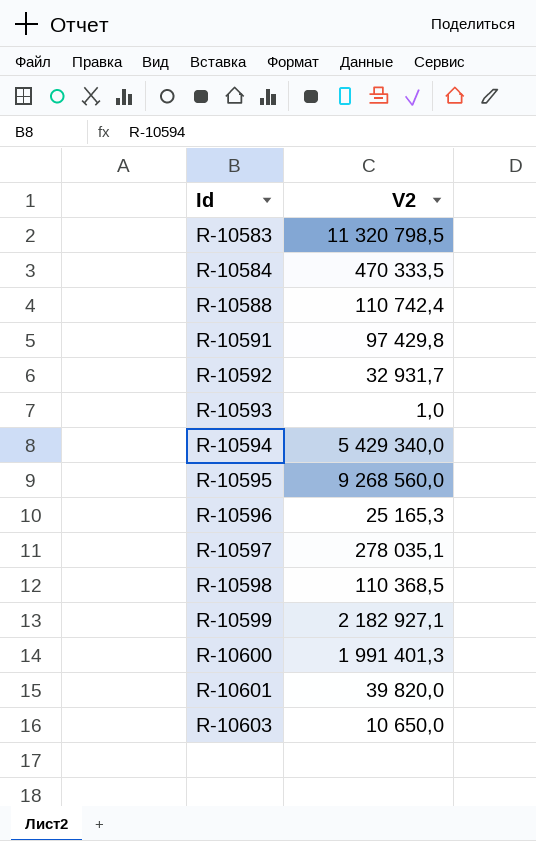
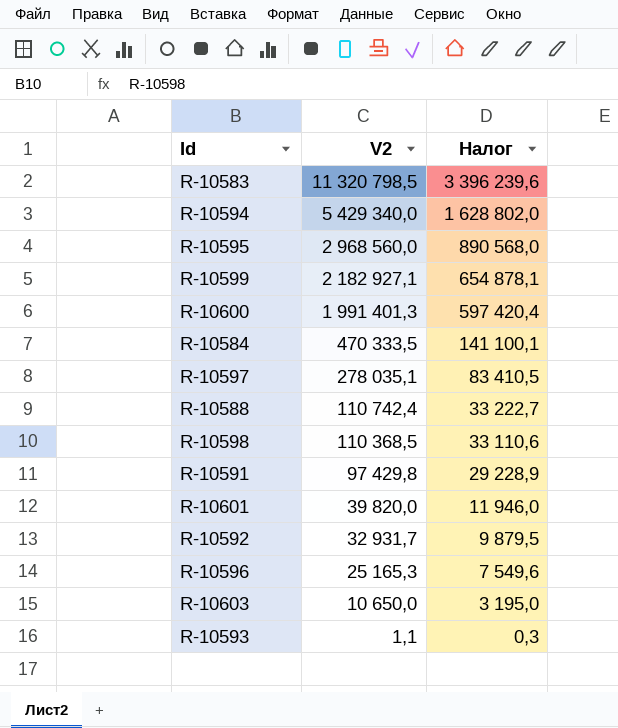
row order: Id ascending -> V2 descending
column Налог | formula: none -> [V2] * 0,3
R-10595 | V2: 9 268 560,0 -> 2 968 560,0
R-10593 | V2: 1,0 -> 1,1

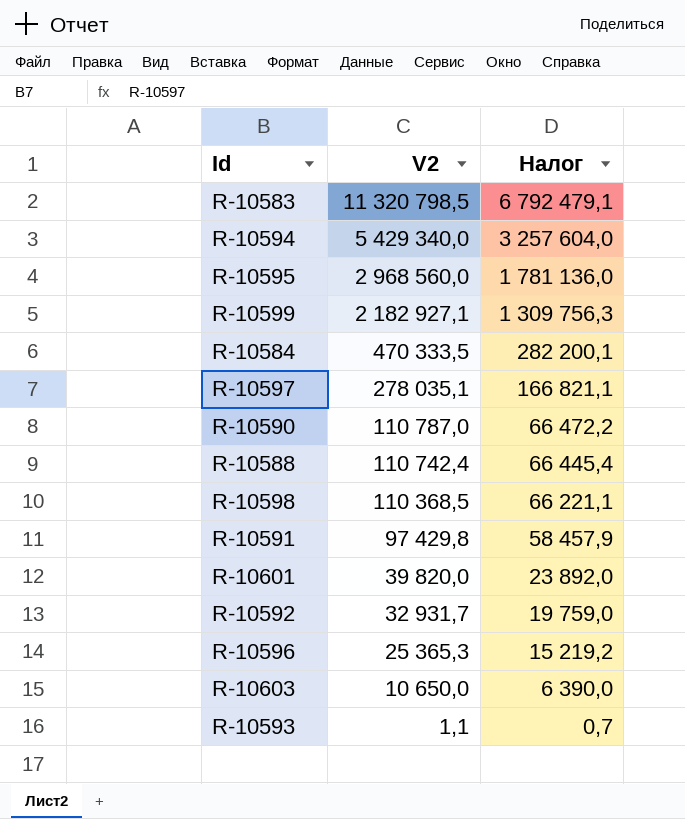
column Налог | formula: [V2] * 0,3 -> [V2] * 0,6
row R-10600: 1 991 401,3 | 597 420,4 -> none
row R-10590: none -> 110 787,0 | 66 472,2
R-10596 | V2: 25 165,3 -> 25 365,3

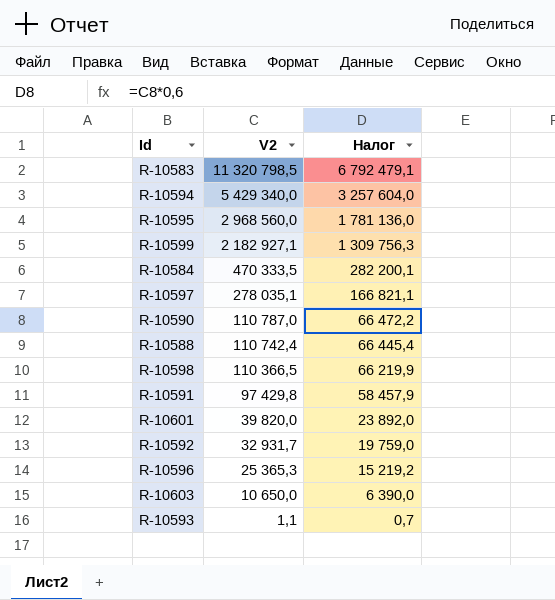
R-10598 | V2: 110 368,5 -> 110 366,5
R-10598 | Налог: 66 221,1 -> 66 219,9

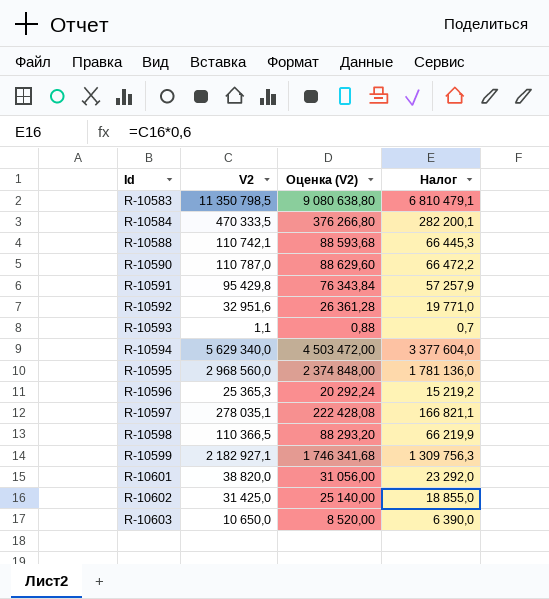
row order: V2 descending -> Id ascending
column Оценка (V2) | formula: none -> [V2] * 0,8
R-10583 | V2: 11 320 798,5 -> 11 350 798,5
R-10583 | Налог: 6 792 479,1 -> 6 810 479,1
R-10588 | V2: 110 742,4 -> 110 742,1
R-10588 | Налог: 66 445,4 -> 66 445,3
R-10591 | V2: 97 429,8 -> 95 429,8
R-10591 | Налог: 58 457,9 -> 57 257,9
R-10592 | V2: 32 931,7 -> 32 951,6
R-10592 | Налог: 19 759,0 -> 19 771,0
R-10594 | V2: 5 429 340,0 -> 5 629 340,0
R-10594 | Налог: 3 257 604,0 -> 3 377 604,0
R-10601 | V2: 39 820,0 -> 38 820,0
R-10601 | Налог: 23 892,0 -> 23 292,0
row R-10602: none -> 31 425,0 | 25 140,00 | 18 855,0

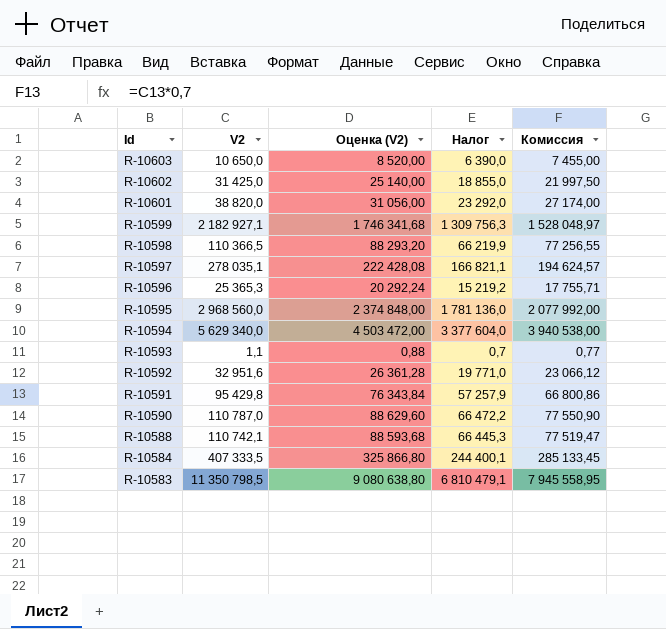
row order: Id ascending -> Id descending
column Комиссия | formula: none -> [V2] * 0,7
R-10584 | V2: 470 333,5 -> 407 333,5
R-10584 | Оценка (V2): 376 266,80 -> 325 866,80
R-10584 | Налог: 282 200,1 -> 244 400,1

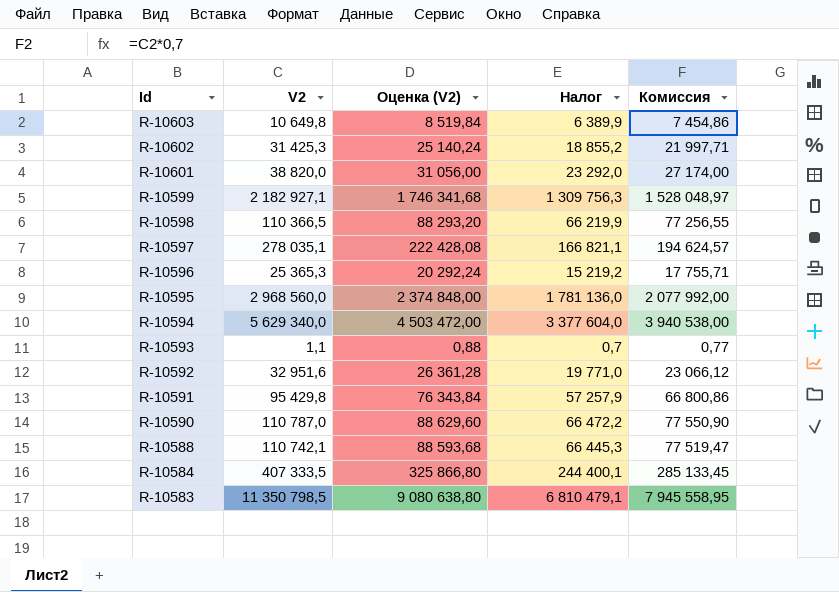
R-10603 | V2: 10 650,0 -> 10 649,8
R-10603 | Оценка (V2): 8 520,00 -> 8 519,84
R-10603 | Налог: 6 390,0 -> 6 389,9
R-10603 | Комиссия: 7 455,00 -> 7 454,86
R-10602 | V2: 31 425,0 -> 31 425,3
R-10602 | Оценка (V2): 25 140,00 -> 25 140,24
R-10602 | Налог: 18 855,0 -> 18 855,2
R-10602 | Комиссия: 21 997,50 -> 21 997,71

